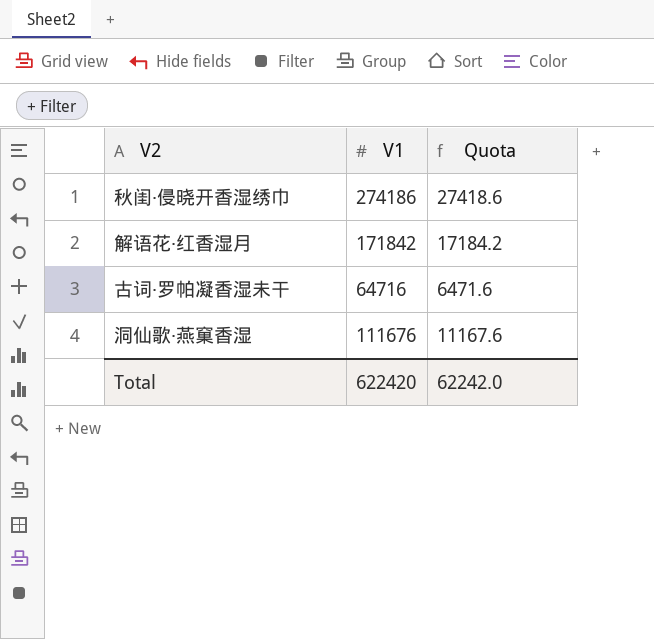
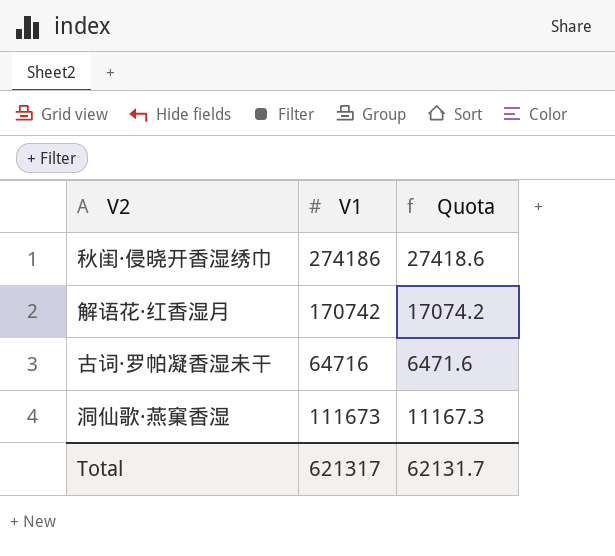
解语花·红香湿月 | V1: 171842 -> 170742
解语花·红香湿月 | Quota: 17184.2 -> 17074.2
洞仙歌·燕窠香湿 | V1: 111676 -> 111673
洞仙歌·燕窠香湿 | Quota: 11167.6 -> 11167.3
Total | V1: 622420 -> 621317
Total | Quota: 62242.0 -> 62131.7

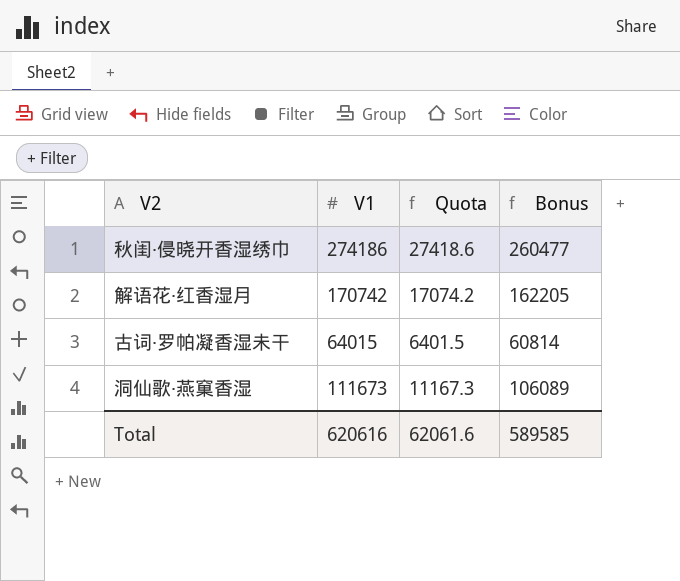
column Bonus | formula: none -> [V1] * 0.95
古词·罗帕凝香湿未干 | V1: 64716 -> 64015
古词·罗帕凝香湿未干 | Quota: 6471.6 -> 6401.5
Total | V1: 621317 -> 620616
Total | Quota: 62131.7 -> 62061.6

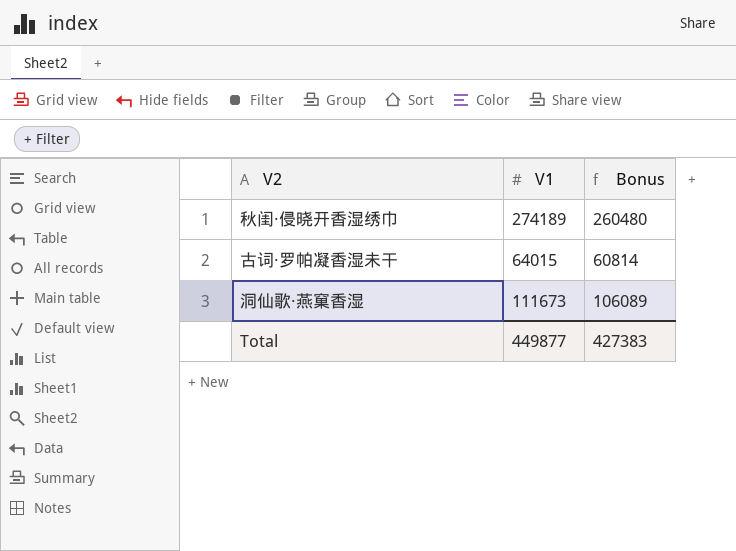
column Quota | formula: [V1] * 0.1 -> none
row 解语花·红香湿月: 170742 | 17074.2 | 162205 -> none
秋闺·侵晓开香湿绣巾 | V1: 274186 -> 274189
秋闺·侵晓开香湿绣巾 | Bonus: 260477 -> 260480
Total | V1: 620616 -> 449877
Total | Bonus: 589585 -> 427383

